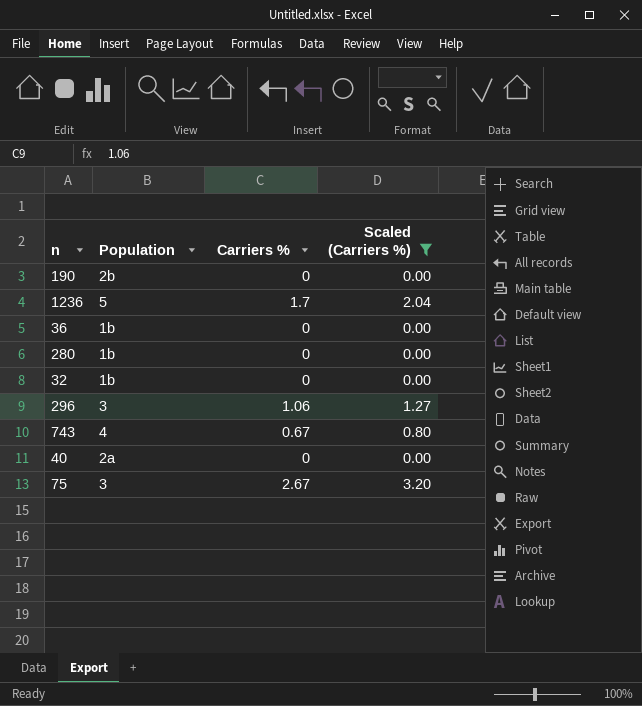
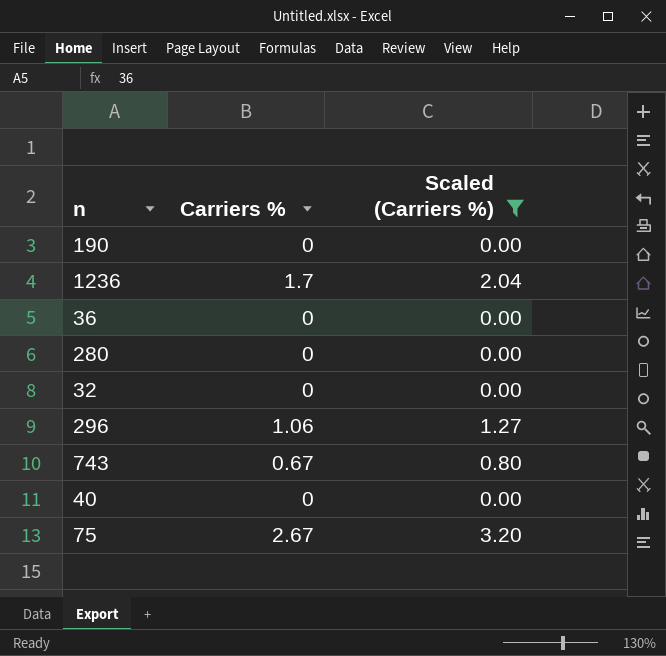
column Population | position: 2 -> none

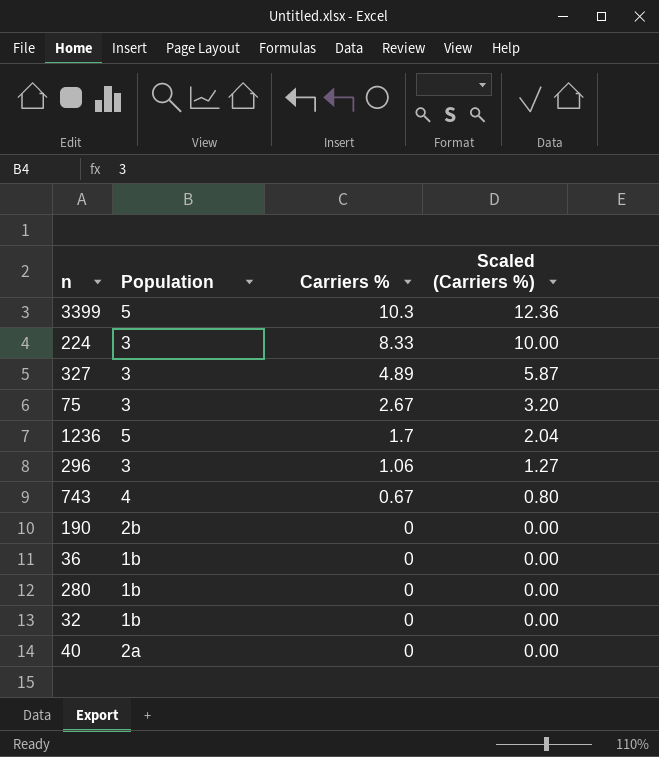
filter: Scaled (Carriers %) <= 3.20 -> none
row order: none -> Carriers % descending
column Population | position: none -> 2

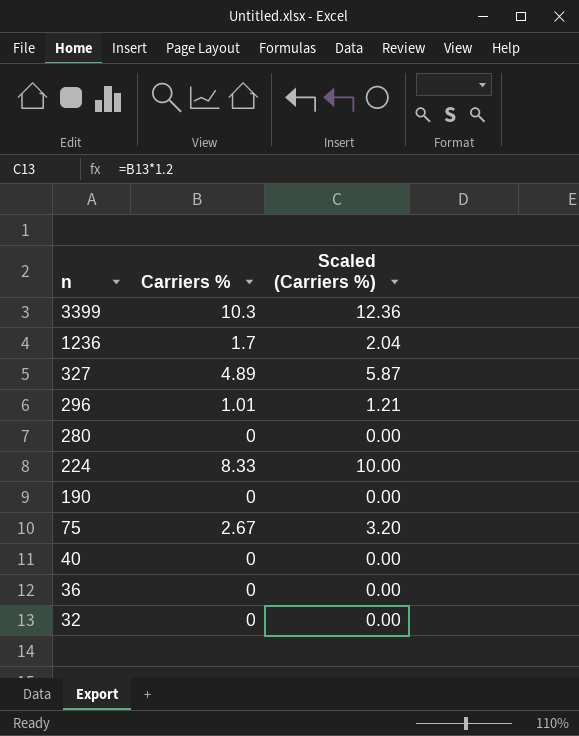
row order: Carriers % descending -> n descending
column Population | position: 2 -> none
row 743: 4 | 0.67 | 0.80 -> none
296 | Carriers %: 1.06 -> 1.01
296 | Scaled (Carriers %): 1.27 -> 1.21

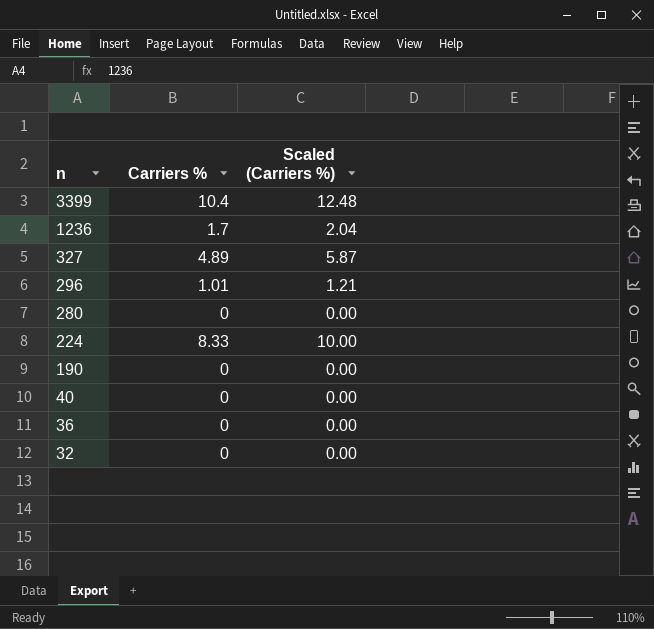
row 75: 2.67 | 3.20 -> none
3399 | Carriers %: 10.3 -> 10.4
3399 | Scaled (Carriers %): 12.36 -> 12.48

